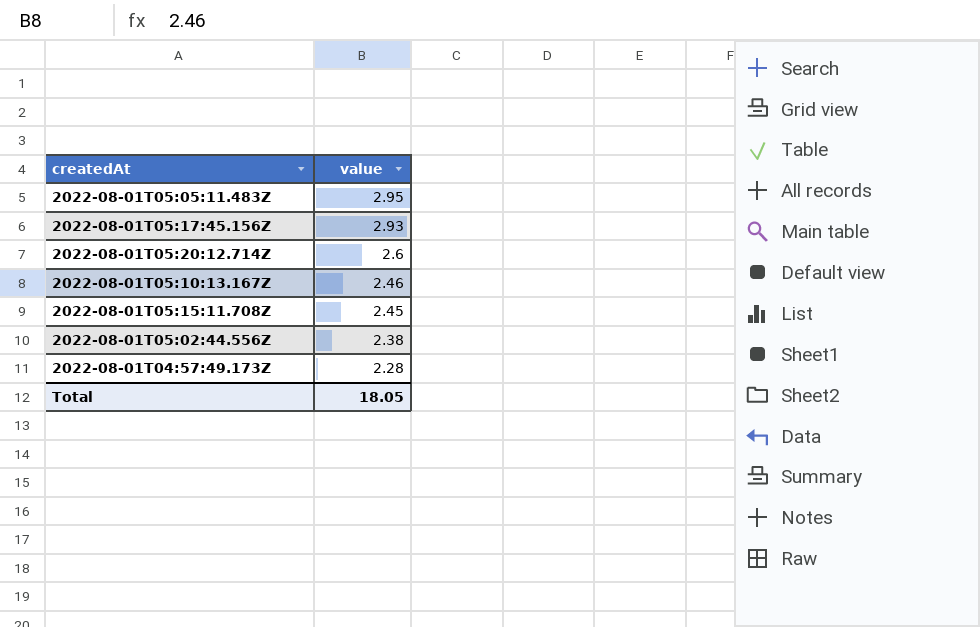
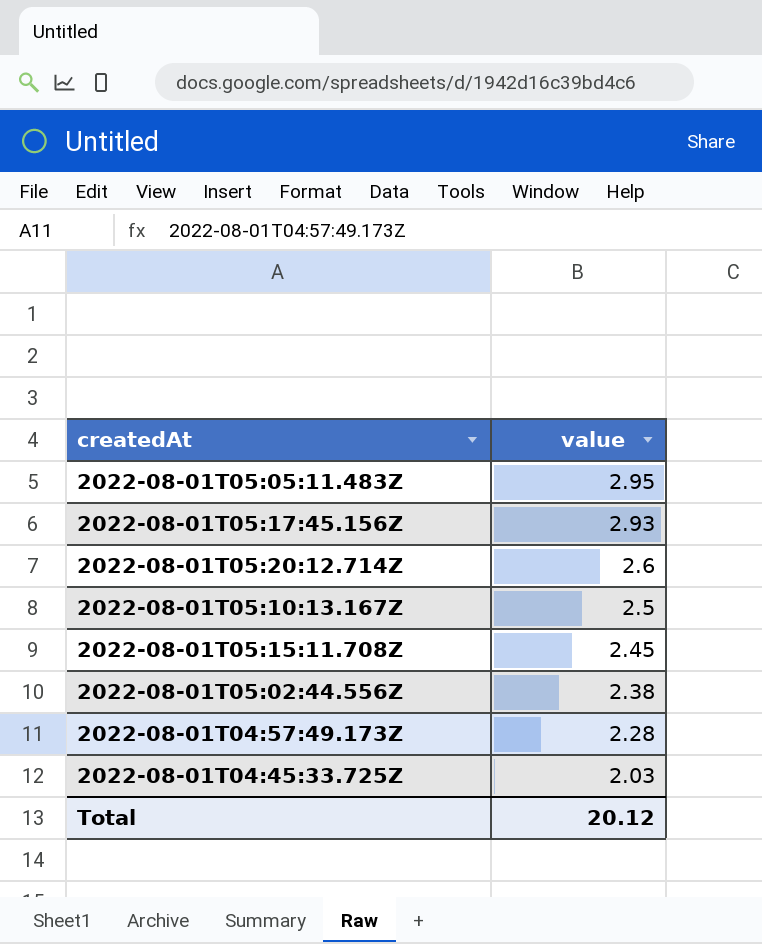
2022-08-01T05:10:13.167Z | value: 2.46 -> 2.5
row 2022-08-01T04:45:33.725Z: none -> 2.03
Total | value: 18.05 -> 20.12

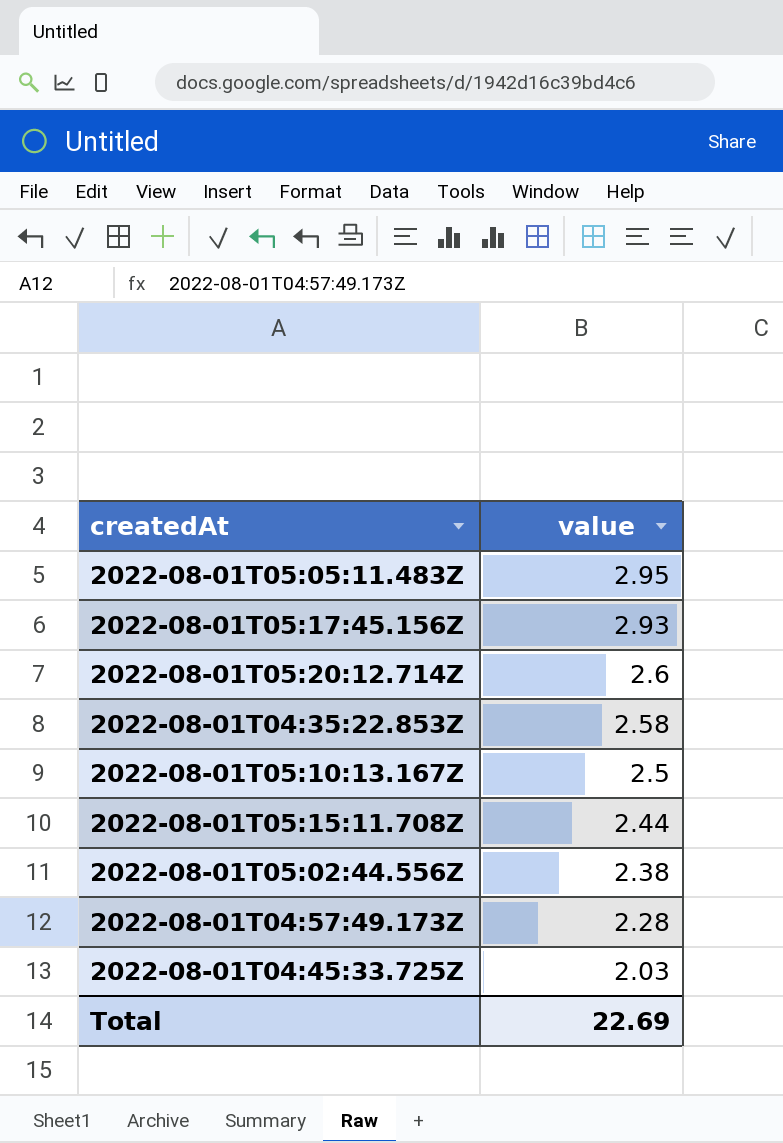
row 2022-08-01T04:35:22.853Z: none -> 2.58
2022-08-01T05:15:11.708Z | value: 2.45 -> 2.44
Total | value: 20.12 -> 22.69

